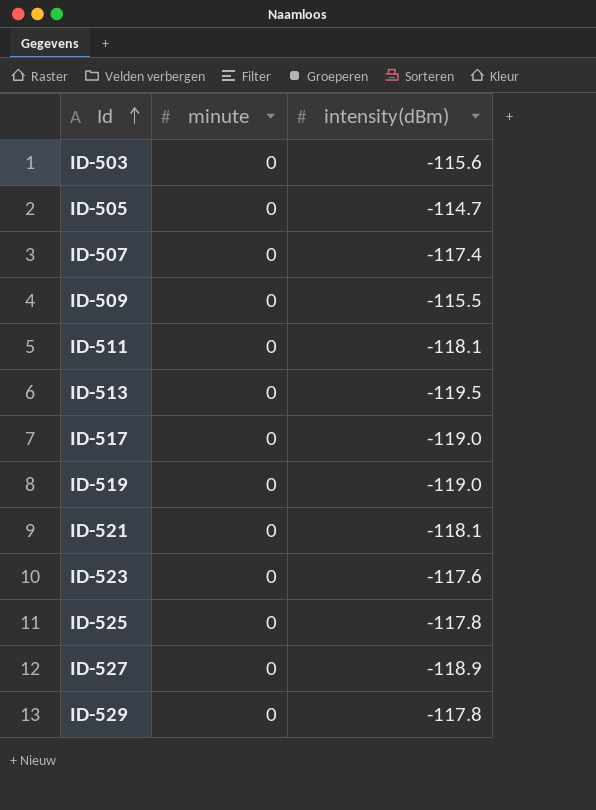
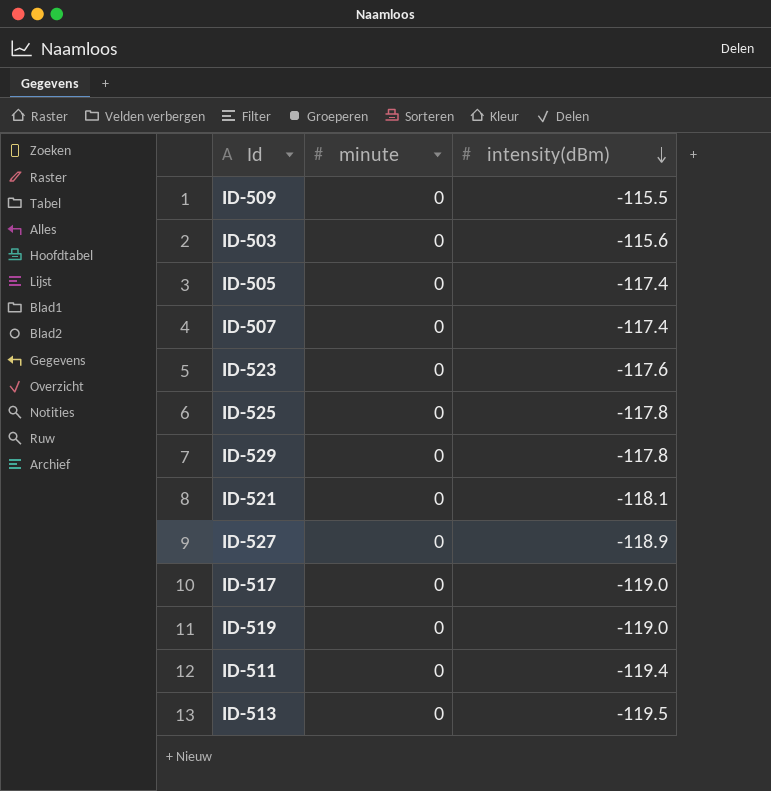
row order: Id ascending -> intensity(dBm) descending
ID-505 | intensity(dBm): -114.7 -> -117.4
ID-511 | intensity(dBm): -118.1 -> -119.4

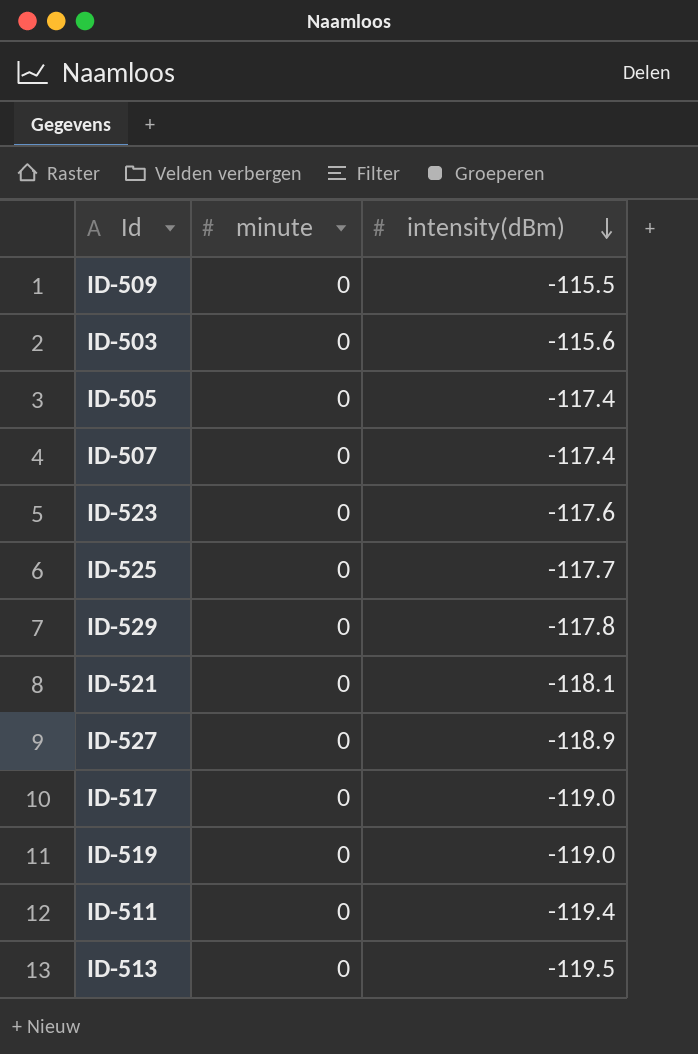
ID-525 | intensity(dBm): -117.8 -> -117.7

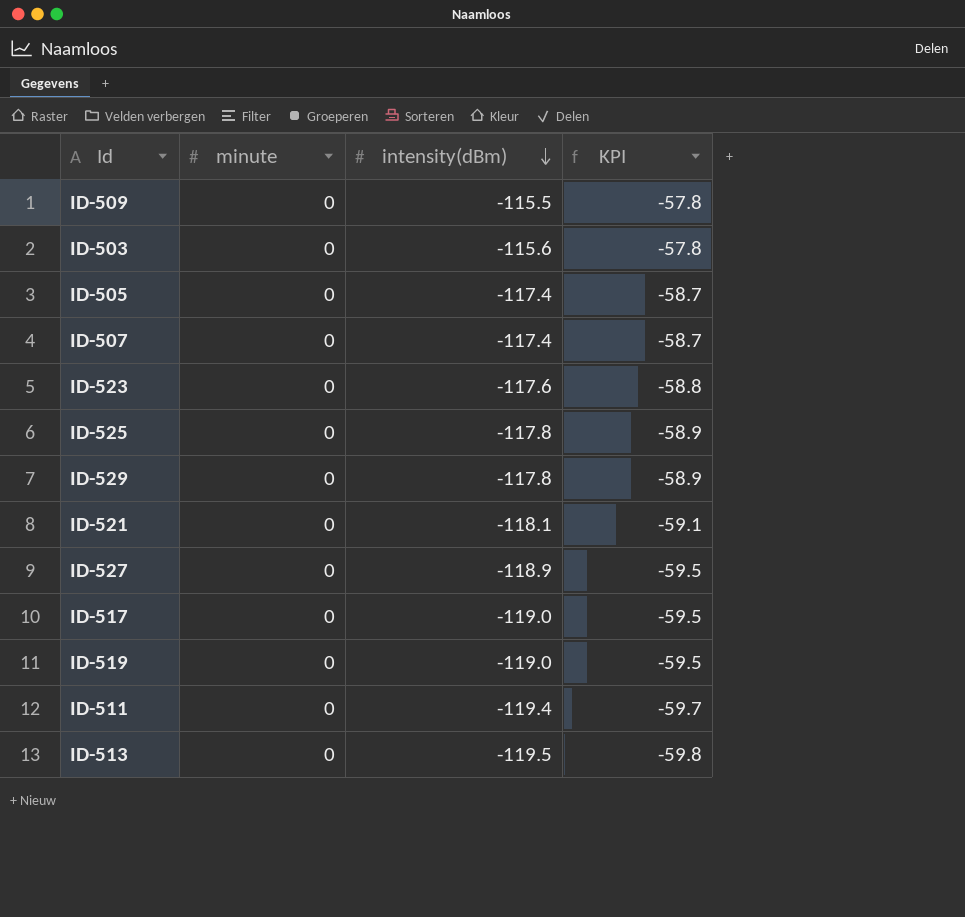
column KPI | formula: none -> [intensity(dBm)] * 0.5
ID-525 | intensity(dBm): -117.7 -> -117.8

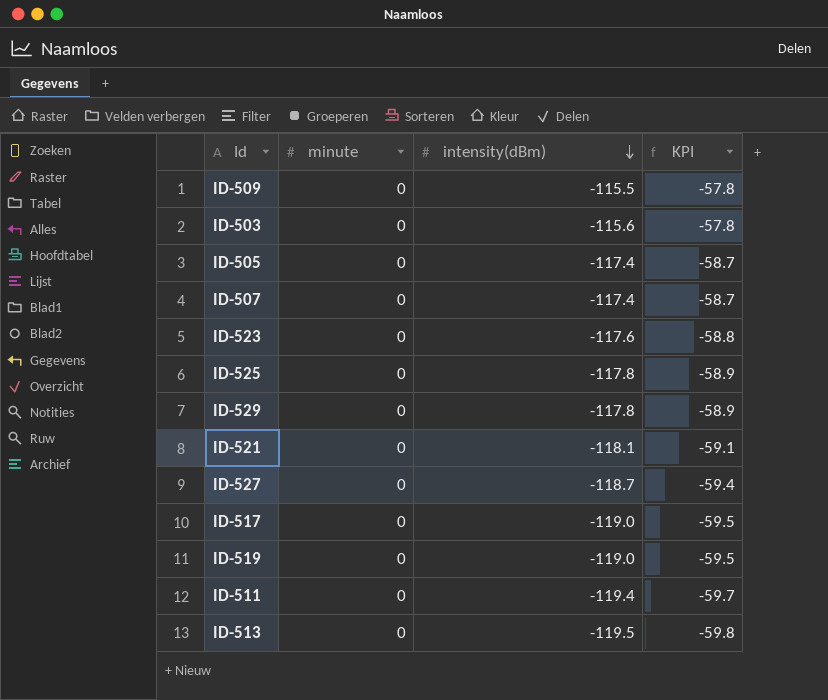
ID-527 | intensity(dBm): -118.9 -> -118.7
ID-527 | KPI: -59.5 -> -59.4

